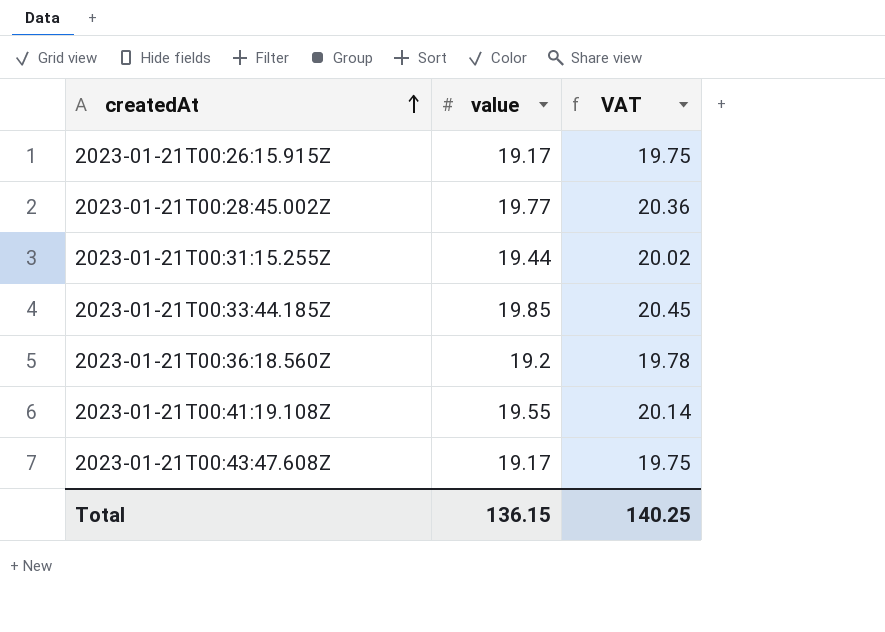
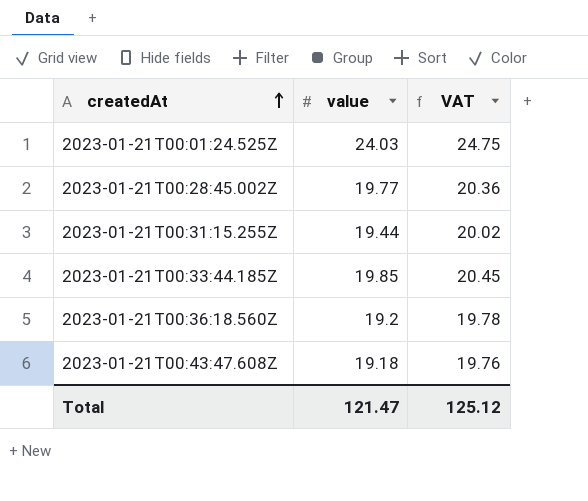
row 2023-01-21T00:26:15.915Z: 19.17 | 19.75 -> none
row 2023-01-21T00:41:19.108Z: 19.55 | 20.14 -> none
row 2023-01-21T00:01:24.525Z: none -> 24.03 | 24.75
2023-01-21T00:43:47.608Z | value: 19.17 -> 19.18
2023-01-21T00:43:47.608Z | VAT: 19.75 -> 19.76
Total | value: 136.15 -> 121.47
Total | VAT: 140.25 -> 125.12

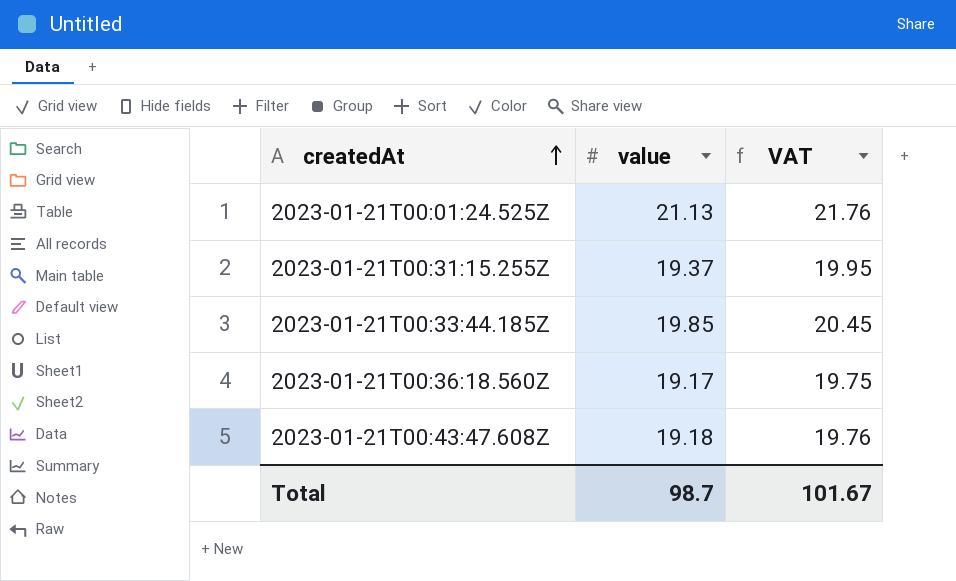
row 2023-01-21T00:28:45.002Z: 19.77 | 20.36 -> none
2023-01-21T00:01:24.525Z | value: 24.03 -> 21.13
2023-01-21T00:01:24.525Z | VAT: 24.75 -> 21.76
2023-01-21T00:31:15.255Z | value: 19.44 -> 19.37
2023-01-21T00:31:15.255Z | VAT: 20.02 -> 19.95
2023-01-21T00:36:18.560Z | value: 19.2 -> 19.17
2023-01-21T00:36:18.560Z | VAT: 19.78 -> 19.75
Total | value: 121.47 -> 98.7
Total | VAT: 125.12 -> 101.67

